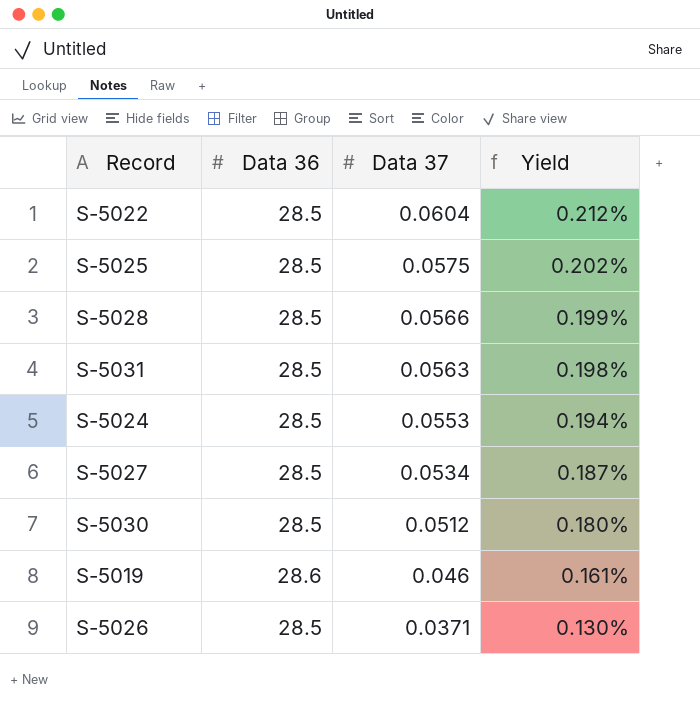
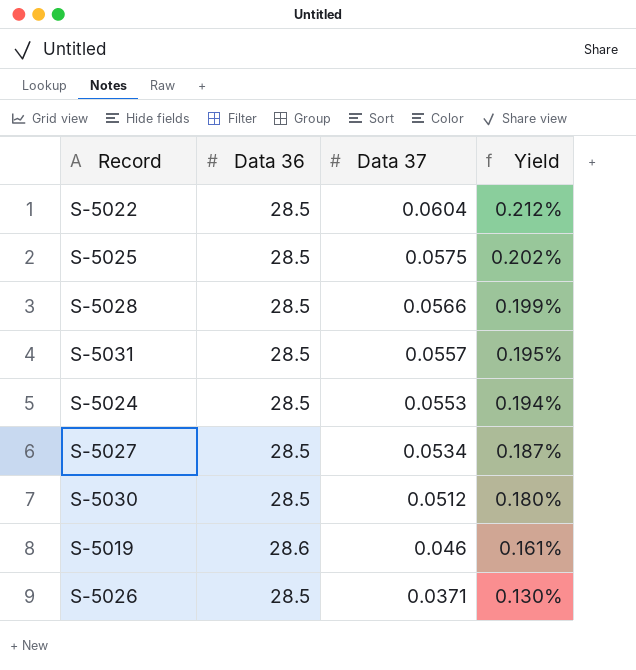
S-5031 | Data 37: 0.0563 -> 0.0557
S-5031 | Yield: 0.198% -> 0.195%

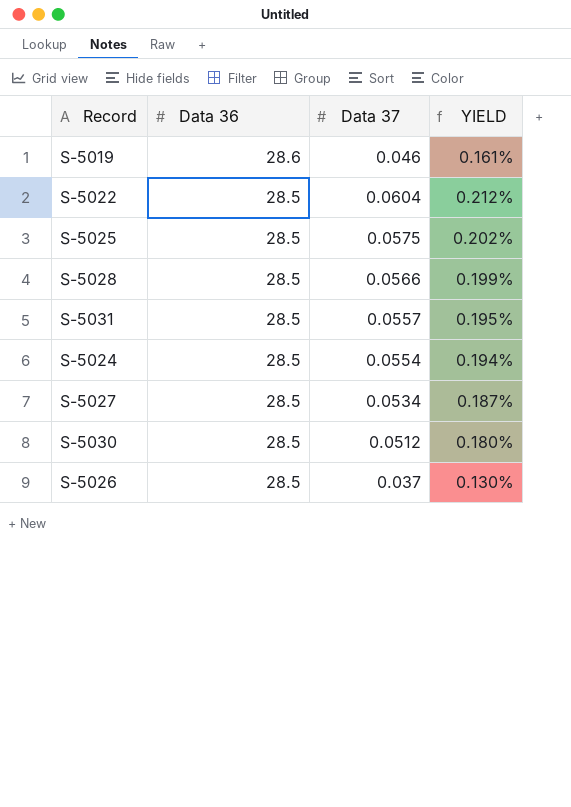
row order: Data 37 descending -> Data 36 descending
column name: Yield -> YIELD
S-5024 | Data 37: 0.0553 -> 0.0554
S-5026 | Data 37: 0.0371 -> 0.037

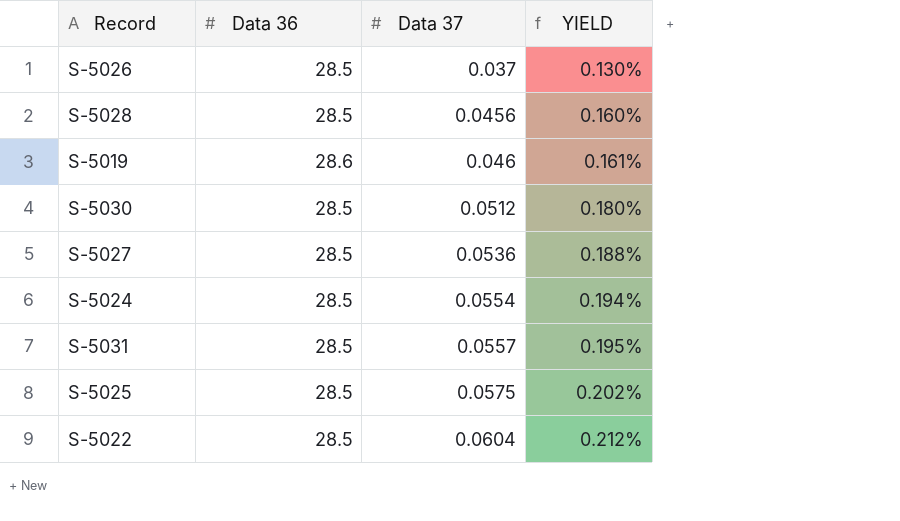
row order: Data 36 descending -> Data 37 ascending
S-5028 | Data 37: 0.0566 -> 0.0456
S-5028 | YIELD: 0.199% -> 0.160%
S-5027 | Data 37: 0.0534 -> 0.0536
S-5027 | YIELD: 0.187% -> 0.188%

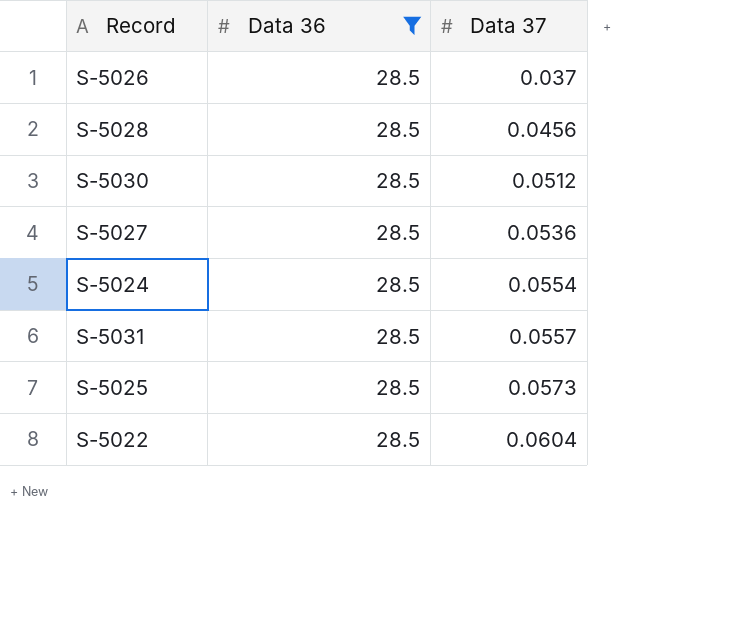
filter: none -> Data 36 = 28.5
column YIELD | formula: [Data 37] / [Data 36] -> none
S-5025 | Data 37: 0.0575 -> 0.0573

